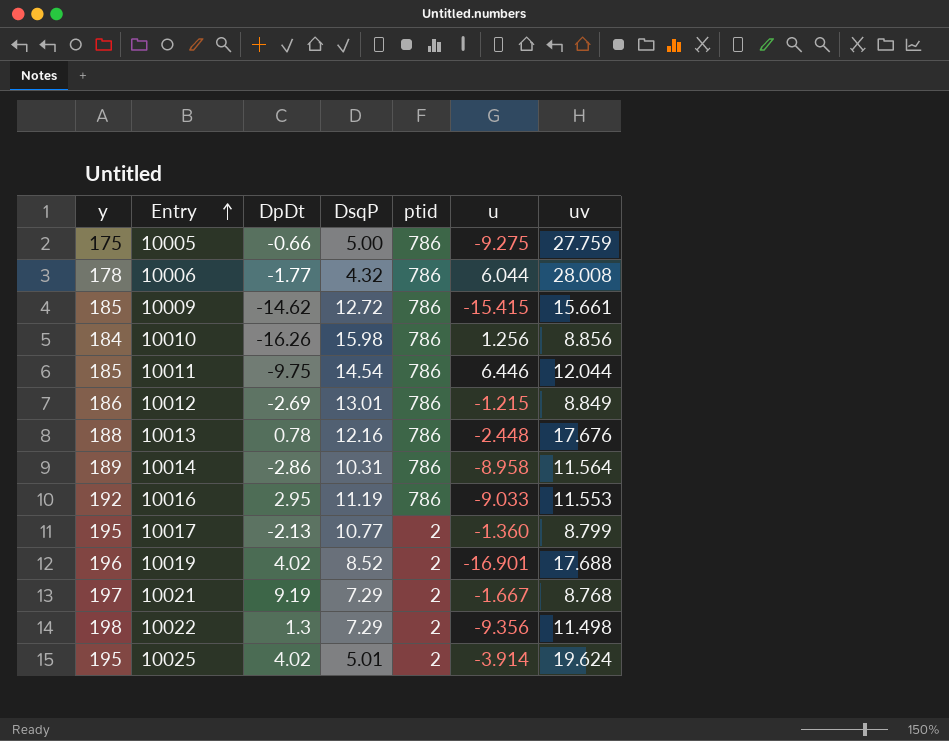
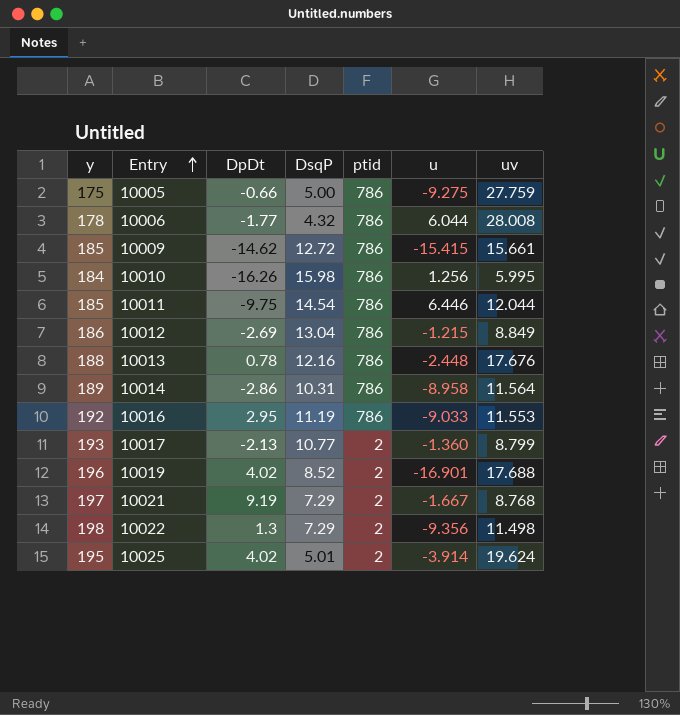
10010 | uv: 8.856 -> 5.995
10012 | DsqP: 13.01 -> 13.04
10017 | y: 195 -> 193

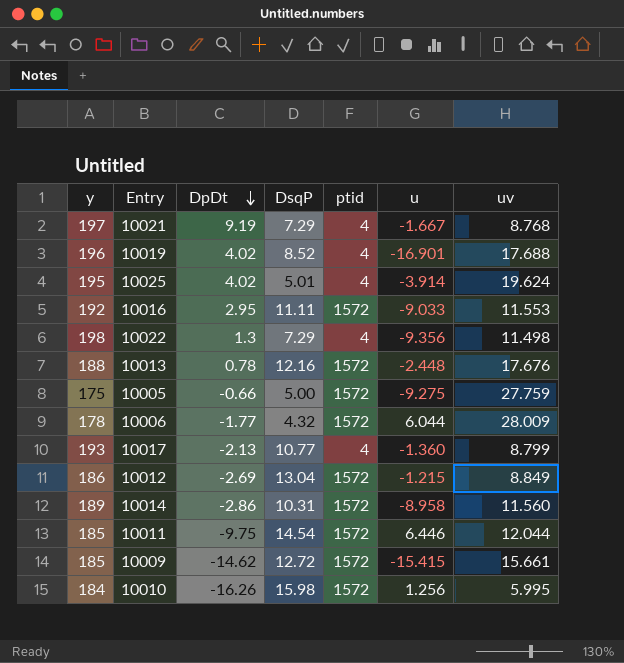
row order: Entry ascending -> DpDt descending
10021 | ptid: 2 -> 4
10019 | ptid: 2 -> 4
10025 | ptid: 2 -> 4
10016 | DsqP: 11.19 -> 11.11
10016 | ptid: 786 -> 1572
10022 | ptid: 2 -> 4
10013 | ptid: 786 -> 1572
10005 | ptid: 786 -> 1572
10006 | ptid: 786 -> 1572
10006 | uv: 28.008 -> 28.009
10017 | ptid: 2 -> 4
10012 | ptid: 786 -> 1572
10014 | ptid: 786 -> 1572
10014 | uv: 11.564 -> 11.560
10011 | ptid: 786 -> 1572
10009 | ptid: 786 -> 1572
10010 | ptid: 786 -> 1572

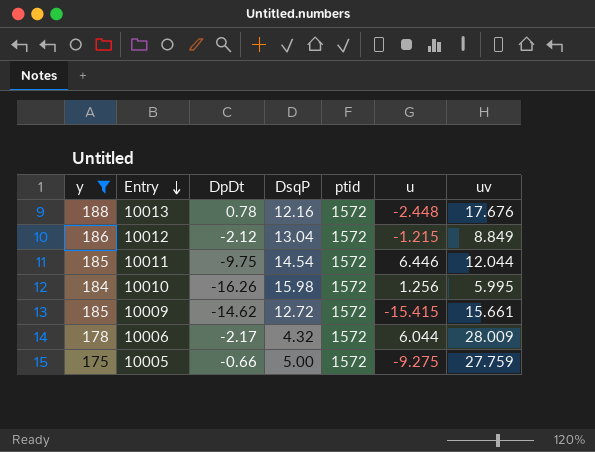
filter: none -> y <= 188
row order: DpDt descending -> Entry descending
10012 | DpDt: -2.69 -> -2.12
10006 | DpDt: -1.77 -> -2.17

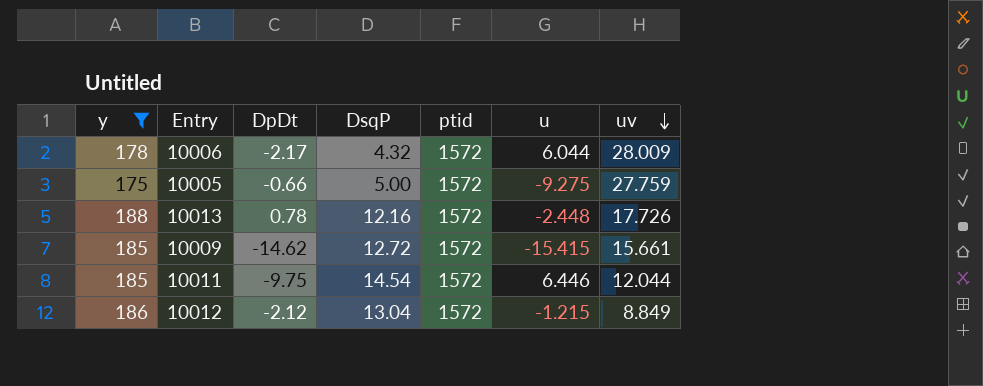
row order: Entry descending -> uv descending
row 10010: 184 | -16.26 | 15.98 | 1572 | 1.256 | 5.995 -> none
10013 | uv: 17.676 -> 17.726

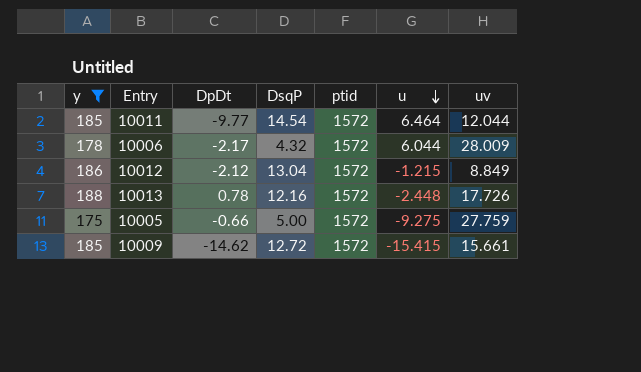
row order: uv descending -> u descending
10011 | DpDt: -9.75 -> -9.77
10011 | u: 6.446 -> 6.464

